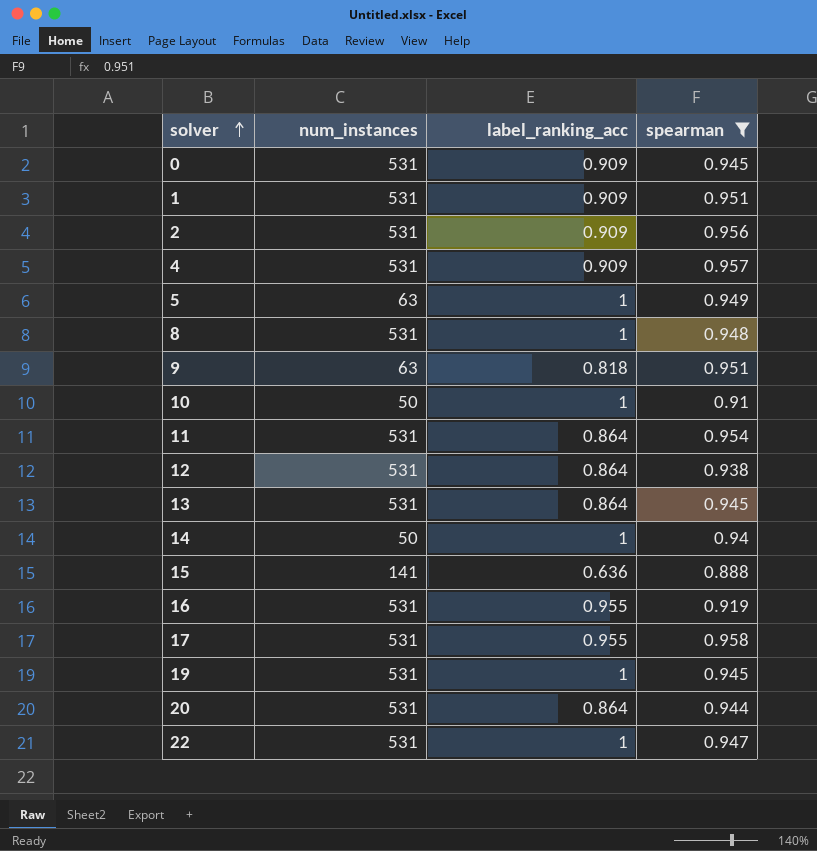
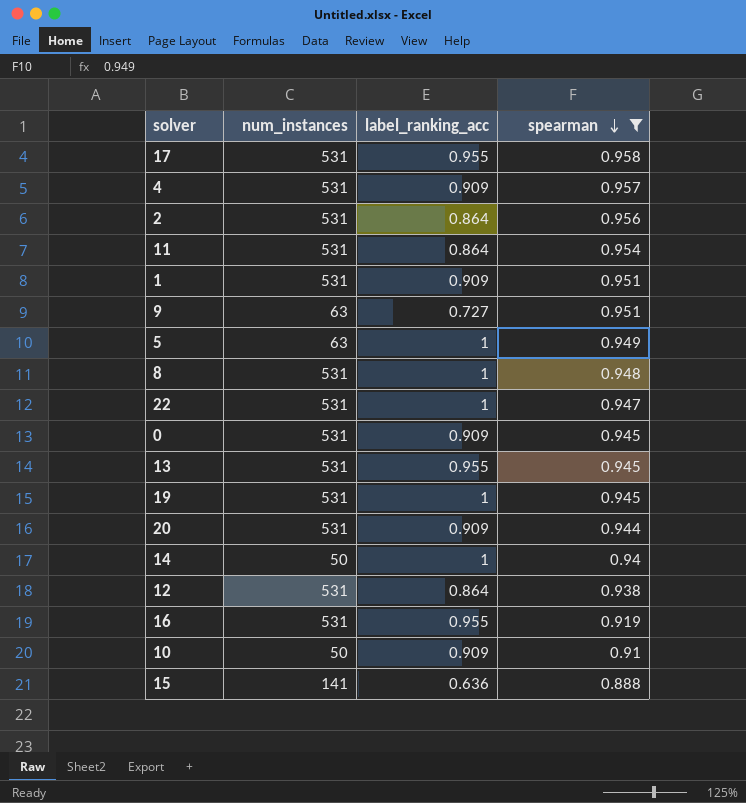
row order: solver ascending -> spearman descending
2 | label_ranking_acc: 0.909 -> 0.864
9 | label_ranking_acc: 0.818 -> 0.727
13 | label_ranking_acc: 0.864 -> 0.955
20 | label_ranking_acc: 0.864 -> 0.909
10 | label_ranking_acc: 1 -> 0.909

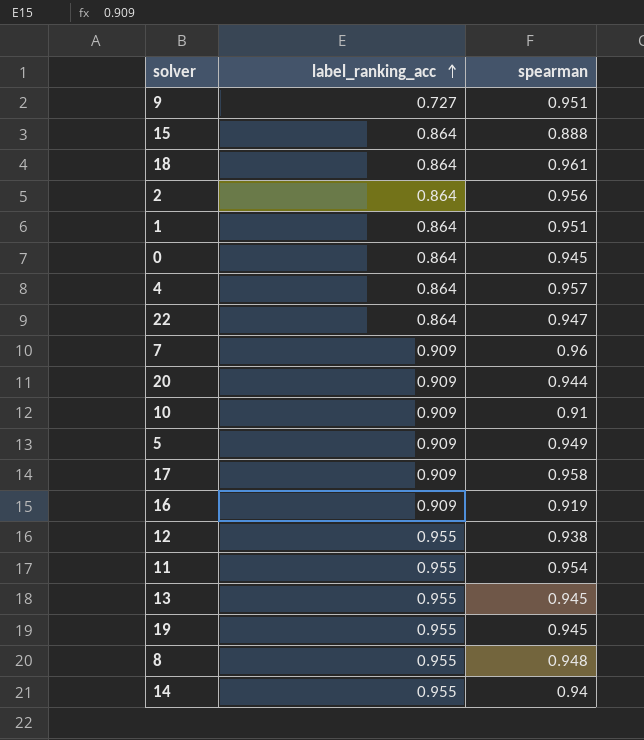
filter: spearman <= 0.958 -> none
row order: spearman descending -> label_ranking_acc ascending
column num_instances | position: 2 -> none
15 | label_ranking_acc: 0.636 -> 0.864
1 | label_ranking_acc: 0.909 -> 0.864
0 | label_ranking_acc: 0.909 -> 0.864
4 | label_ranking_acc: 0.909 -> 0.864
22 | label_ranking_acc: 1 -> 0.864
5 | label_ranking_acc: 1 -> 0.909
17 | label_ranking_acc: 0.955 -> 0.909
16 | label_ranking_acc: 0.955 -> 0.909
12 | label_ranking_acc: 0.864 -> 0.955
11 | label_ranking_acc: 0.864 -> 0.955
19 | label_ranking_acc: 1 -> 0.955
8 | label_ranking_acc: 1 -> 0.955
14 | label_ranking_acc: 1 -> 0.955

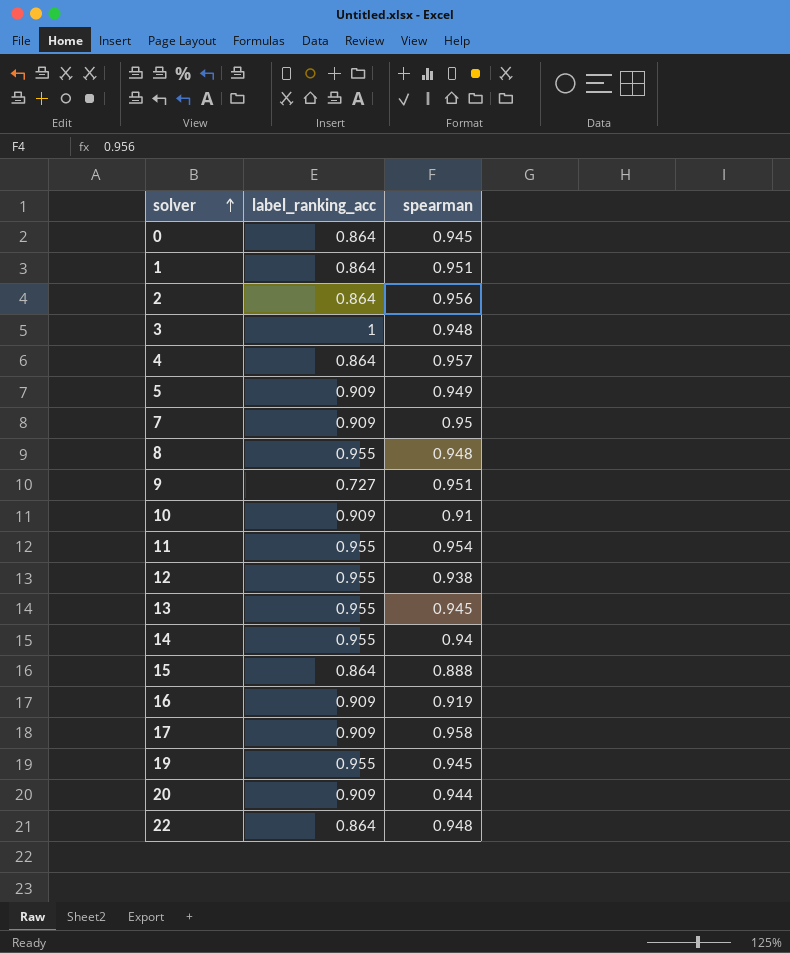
row order: label_ranking_acc ascending -> solver ascending
row 18: 0.864 | 0.961 -> none
row 3: none -> 1 | 0.948
7 | spearman: 0.96 -> 0.95
22 | spearman: 0.947 -> 0.948

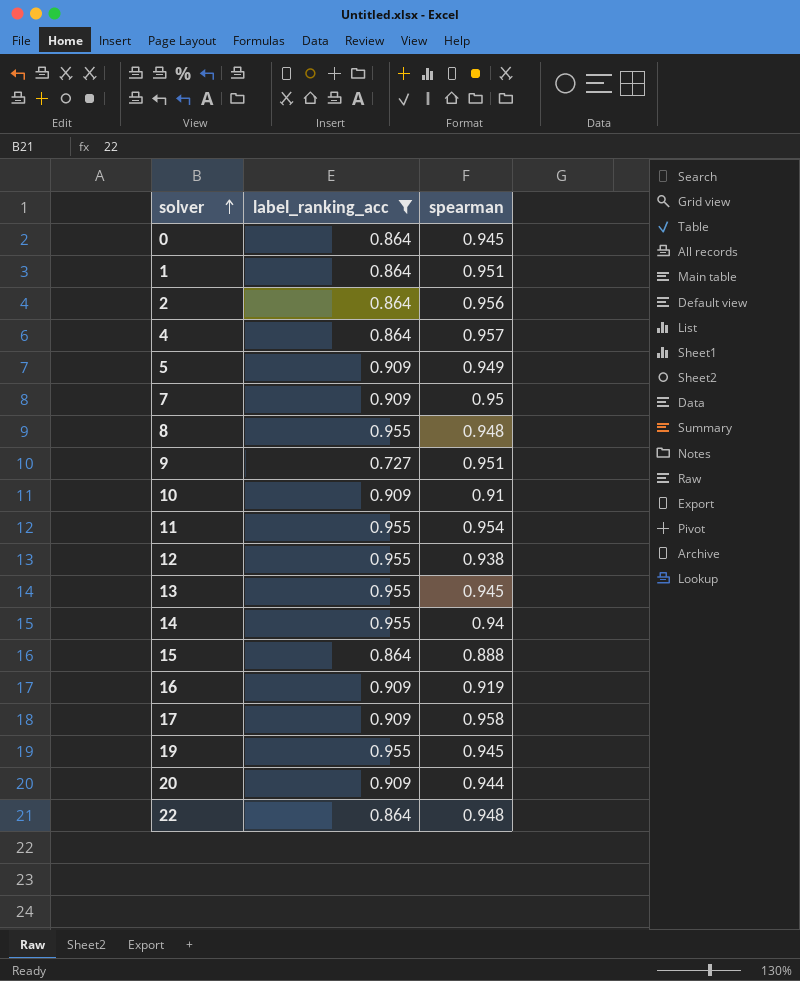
filter: none -> label_ranking_acc != 1

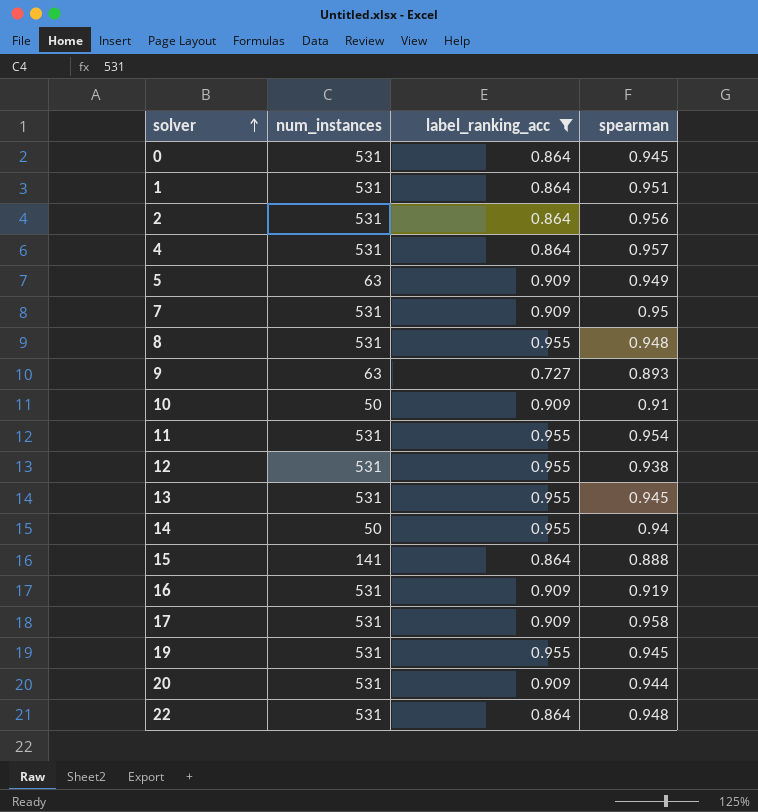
column num_instances | position: none -> 2
9 | spearman: 0.951 -> 0.893

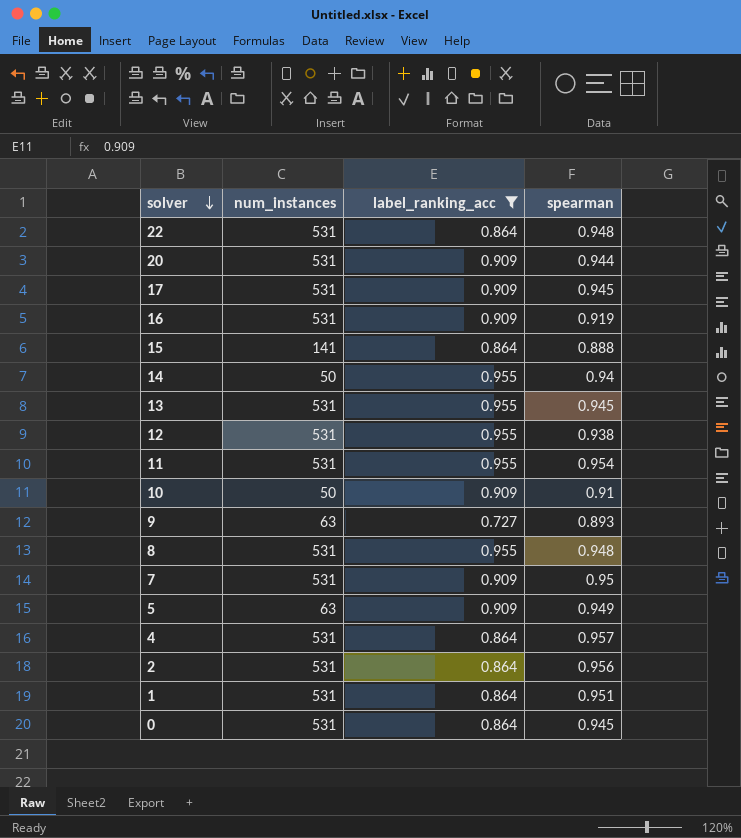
row order: solver ascending -> solver descending
row 19: 531 | 0.955 | 0.945 -> none
17 | spearman: 0.958 -> 0.945

